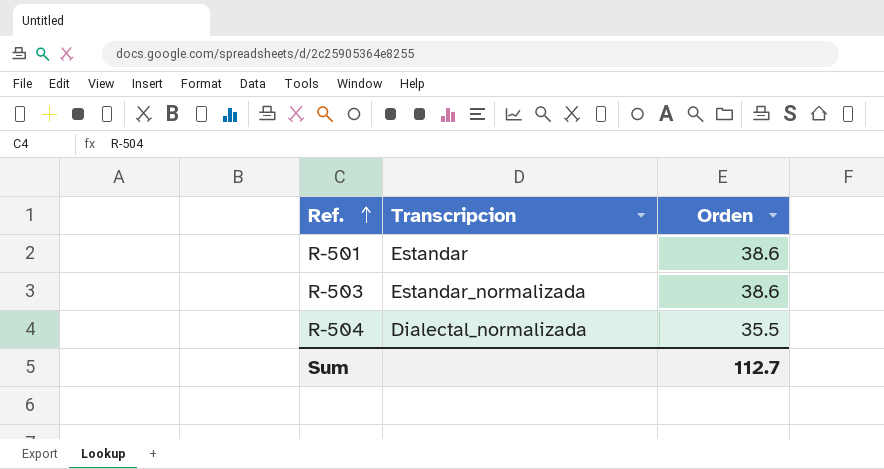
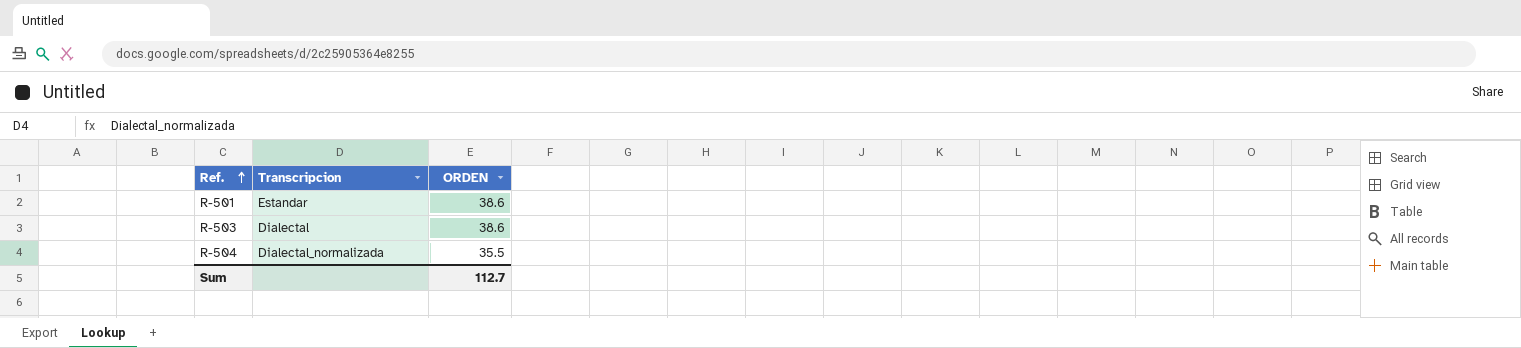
column name: Orden -> ORDEN
R-503 | Transcripcion: Estandar_normalizada -> Dialectal

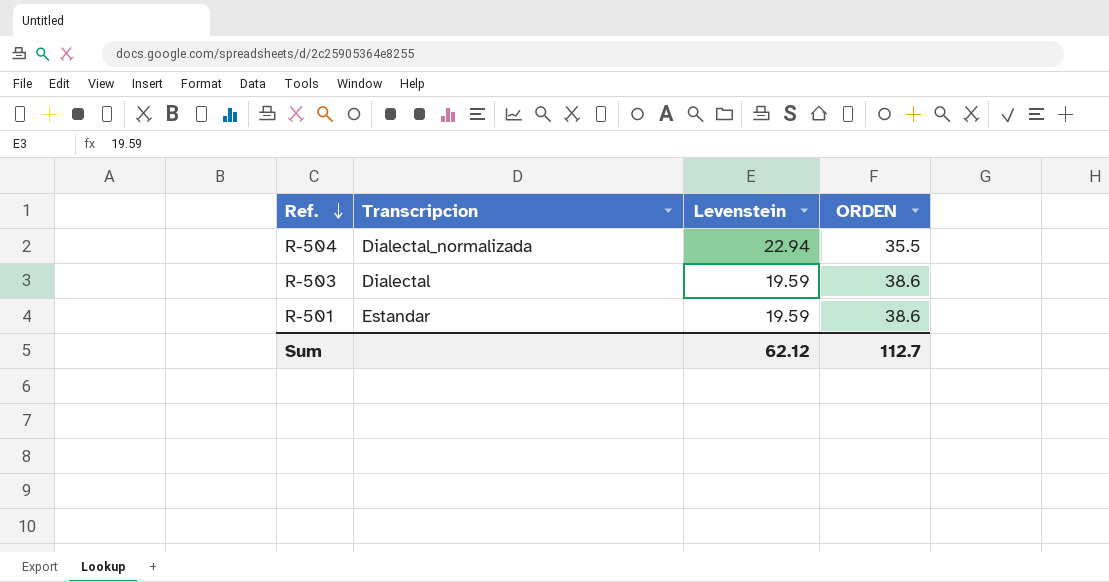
row order: Ref. ascending -> Ref. descending
column Levenstein | position: none -> 3

